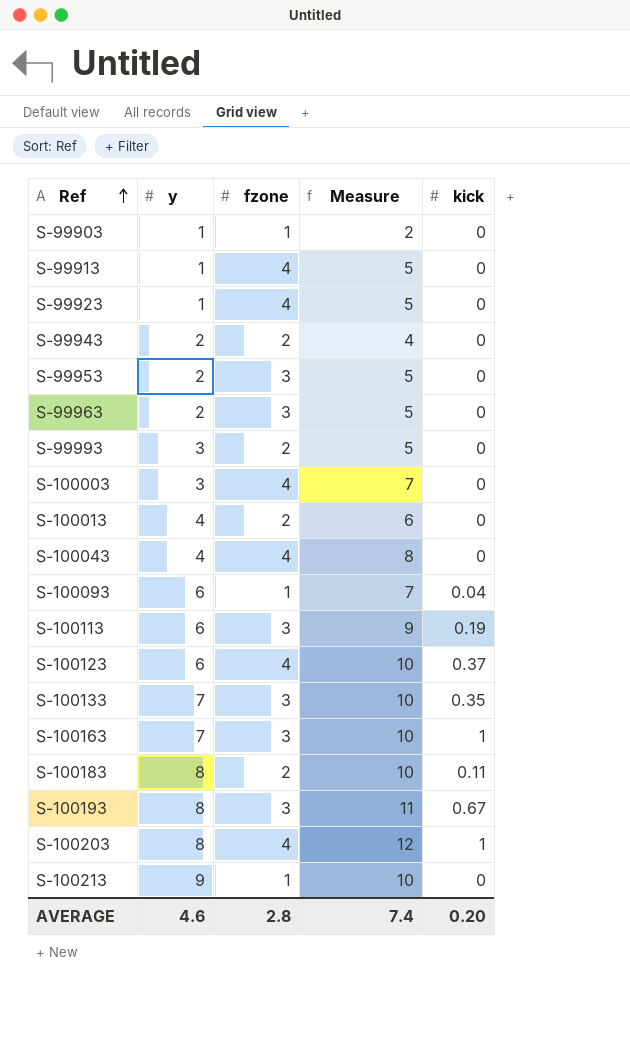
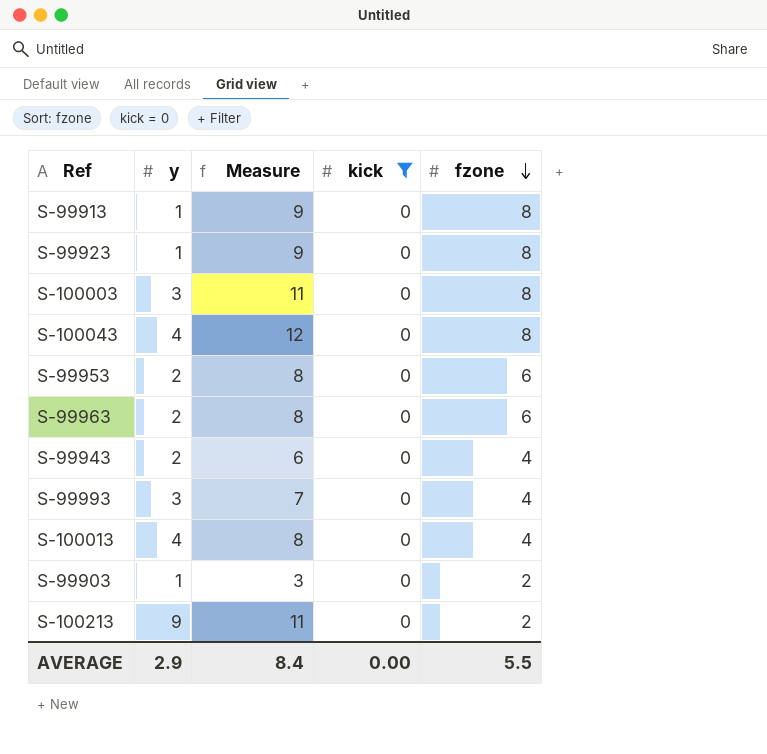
filter: none -> kick = 0
row order: Ref ascending -> fzone descending
column fzone | position: 3 -> 5
S-99913 | Measure: 5 -> 9
S-99913 | fzone: 4 -> 8
S-99923 | Measure: 5 -> 9
S-99923 | fzone: 4 -> 8
S-100003 | Measure: 7 -> 11
S-100003 | fzone: 4 -> 8
S-100043 | Measure: 8 -> 12
S-100043 | fzone: 4 -> 8
S-99953 | Measure: 5 -> 8
S-99953 | fzone: 3 -> 6
S-99963 | Measure: 5 -> 8
S-99963 | fzone: 3 -> 6
S-99943 | Measure: 4 -> 6
S-99943 | fzone: 2 -> 4
S-99993 | Measure: 5 -> 7
S-99993 | fzone: 2 -> 4
S-100013 | Measure: 6 -> 8
S-100013 | fzone: 2 -> 4
S-99903 | Measure: 2 -> 3
S-99903 | fzone: 1 -> 2
S-100213 | Measure: 10 -> 11
S-100213 | fzone: 1 -> 2
AVERAGE | y: 4.6 -> 2.9
AVERAGE | Measure: 7.4 -> 8.4
AVERAGE | kick: 0.20 -> 0.00
AVERAGE | fzone: 2.8 -> 5.5

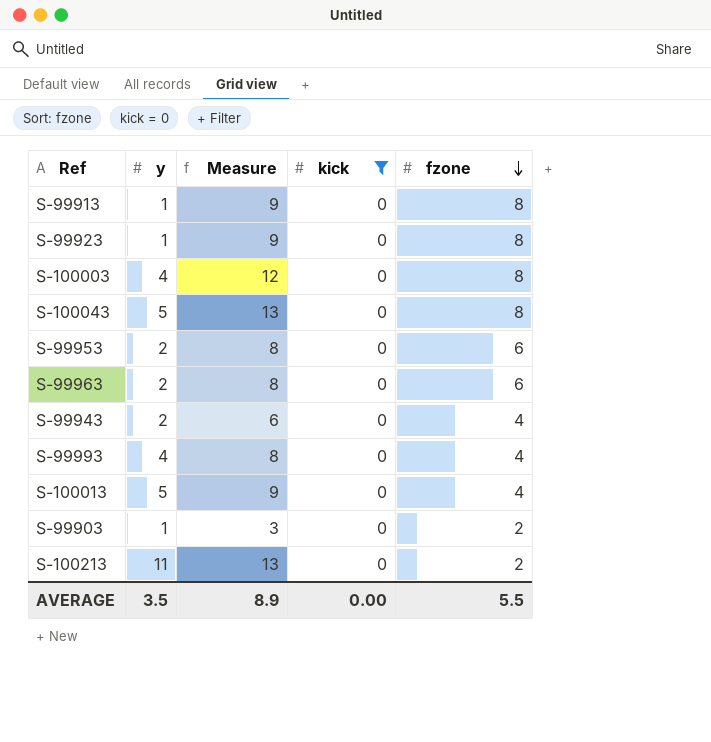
S-100003 | y: 3 -> 4
S-100003 | Measure: 11 -> 12
S-100043 | y: 4 -> 5
S-100043 | Measure: 12 -> 13
S-99993 | y: 3 -> 4
S-99993 | Measure: 7 -> 8
S-100013 | y: 4 -> 5
S-100013 | Measure: 8 -> 9
S-100213 | y: 9 -> 11
S-100213 | Measure: 11 -> 13
AVERAGE | y: 2.9 -> 3.5
AVERAGE | Measure: 8.4 -> 8.9

